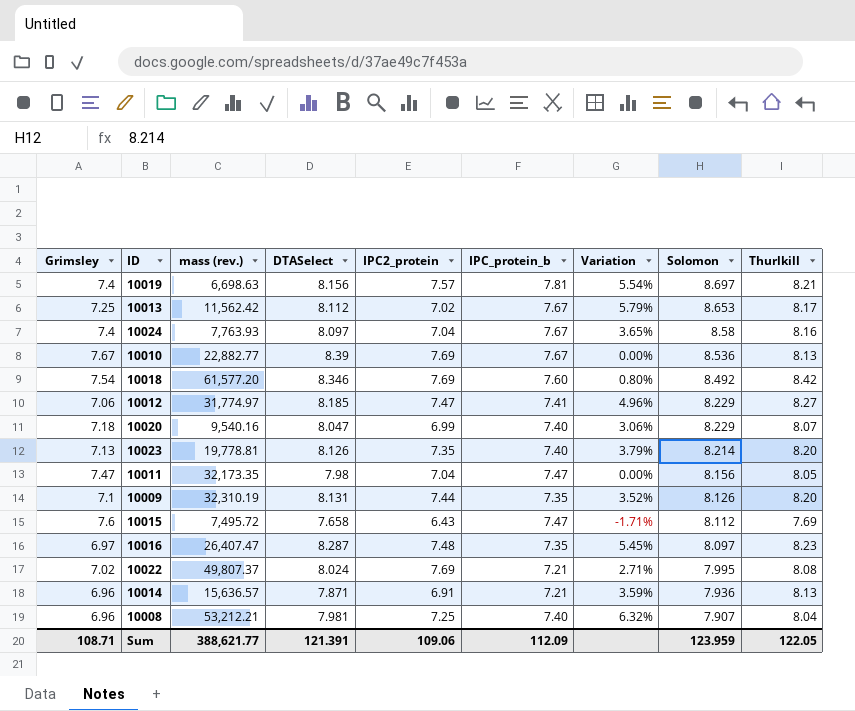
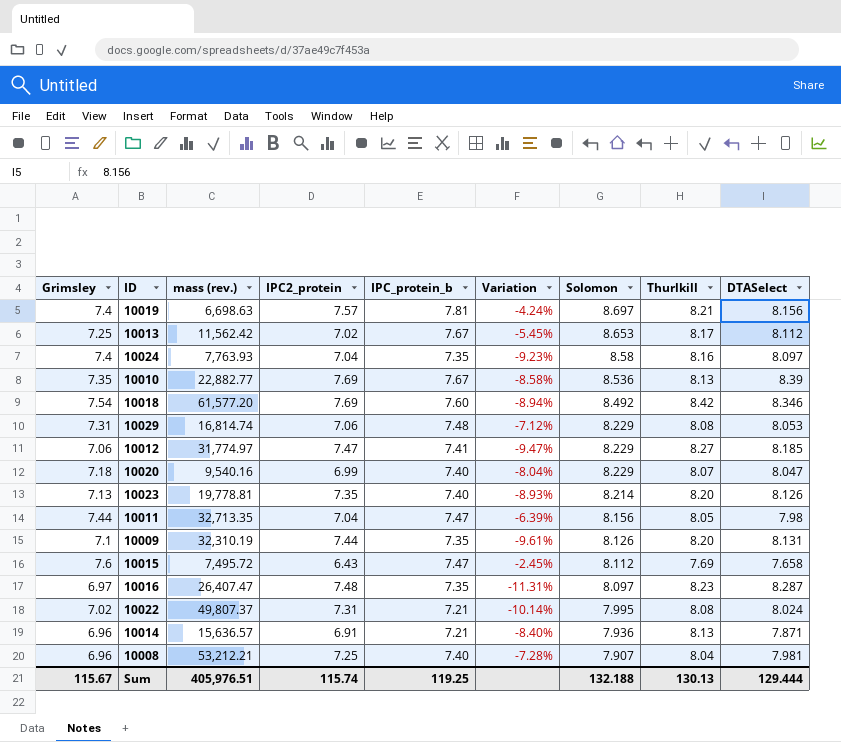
column Variation | formula: ([IPC_protein_b] - [Grimsley]) / [Grimsley] -> ([IPC_protein_b] - [DTASelect]) / [DTASelect]
column DTASelect | position: 4 -> 9
10024 | IPC_protein_b: 7.67 -> 7.35
10010 | Grimsley: 7.67 -> 7.35
row 10029: none -> 7.31 | 16,814.74 | 7.06 | 7.48 | -7.12% | 8.229 | 8.08 | 8.053
10011 | Grimsley: 7.47 -> 7.44
10011 | mass (rev.): 32,173.35 -> 32,713.35
10022 | IPC2_protein: 7.69 -> 7.31
Sum | Grimsley: 108.71 -> 115.67
Sum | mass (rev.): 388,621.77 -> 405,976.51
Sum | IPC2_protein: 109.06 -> 115.74
Sum | IPC_protein_b: 112.09 -> 119.25
Sum | Solomon: 123.959 -> 132.188
Sum | Thurlkill: 122.05 -> 130.13
Sum | DTASelect: 121.391 -> 129.444

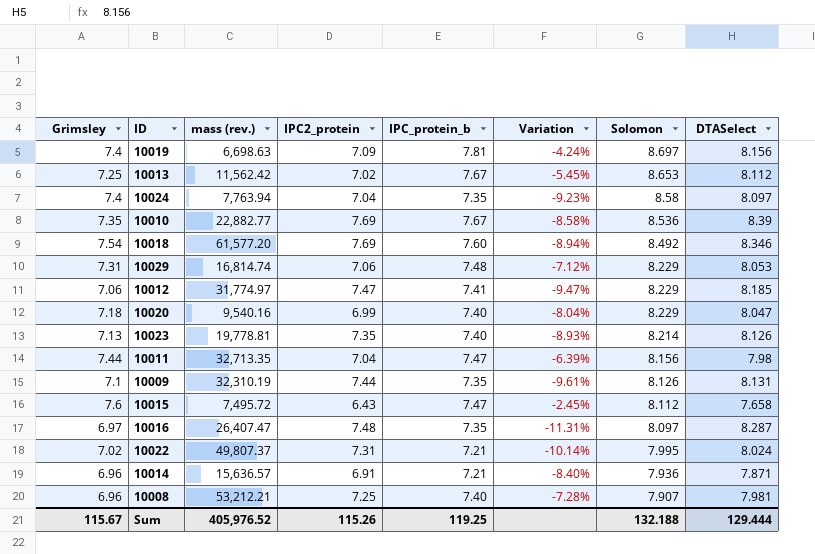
column Thurlkill | position: 8 -> none
10019 | IPC2_protein: 7.57 -> 7.09
10024 | mass (rev.): 7,763.93 -> 7,763.94
Sum | mass (rev.): 405,976.51 -> 405,976.52
Sum | IPC2_protein: 115.74 -> 115.26

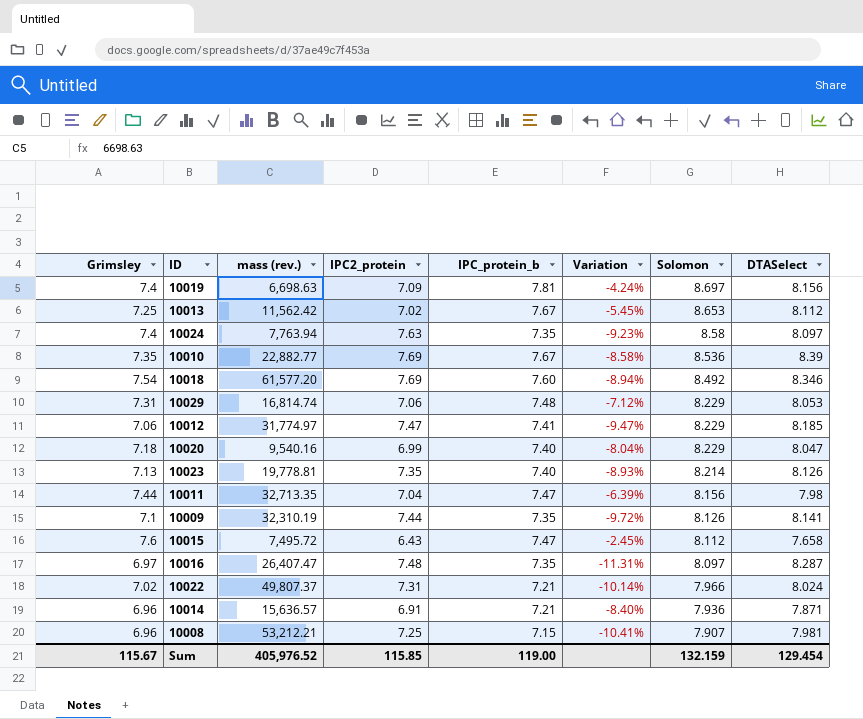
10024 | IPC2_protein: 7.04 -> 7.63
10009 | Variation: -9.61% -> -9.72%
10009 | DTASelect: 8.131 -> 8.141
10022 | Solomon: 7.995 -> 7.966
10008 | IPC_protein_b: 7.40 -> 7.15
10008 | Variation: -7.28% -> -10.41%
Sum | IPC2_protein: 115.26 -> 115.85
Sum | IPC_protein_b: 119.25 -> 119.00
Sum | Solomon: 132.188 -> 132.159
Sum | DTASelect: 129.444 -> 129.454

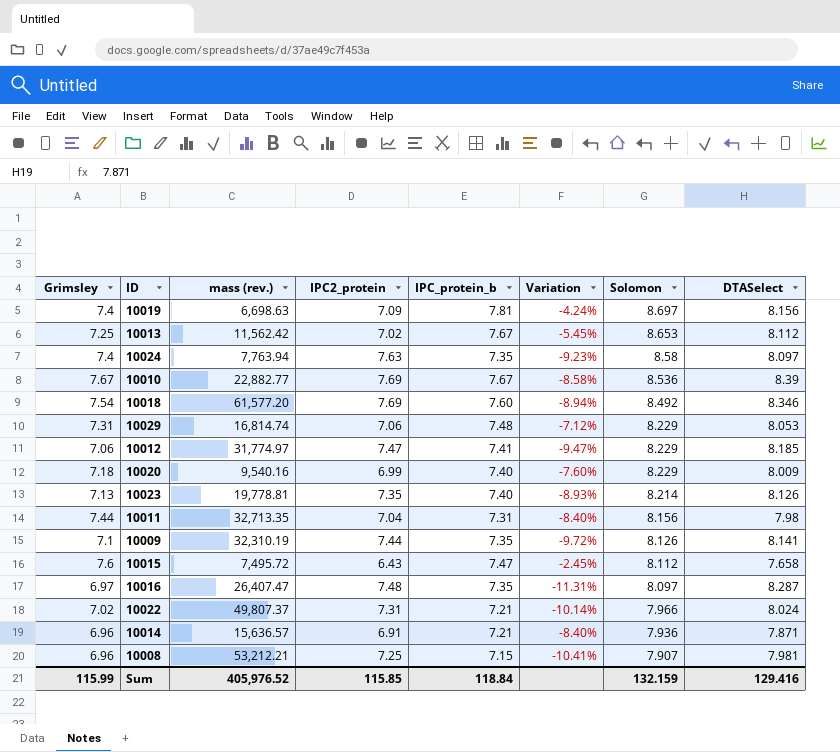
10010 | Grimsley: 7.35 -> 7.67
10020 | Variation: -8.04% -> -7.60%
10020 | DTASelect: 8.047 -> 8.009
10011 | IPC_protein_b: 7.47 -> 7.31
10011 | Variation: -6.39% -> -8.40%
Sum | Grimsley: 115.67 -> 115.99
Sum | IPC_protein_b: 119.00 -> 118.84
Sum | DTASelect: 129.454 -> 129.416

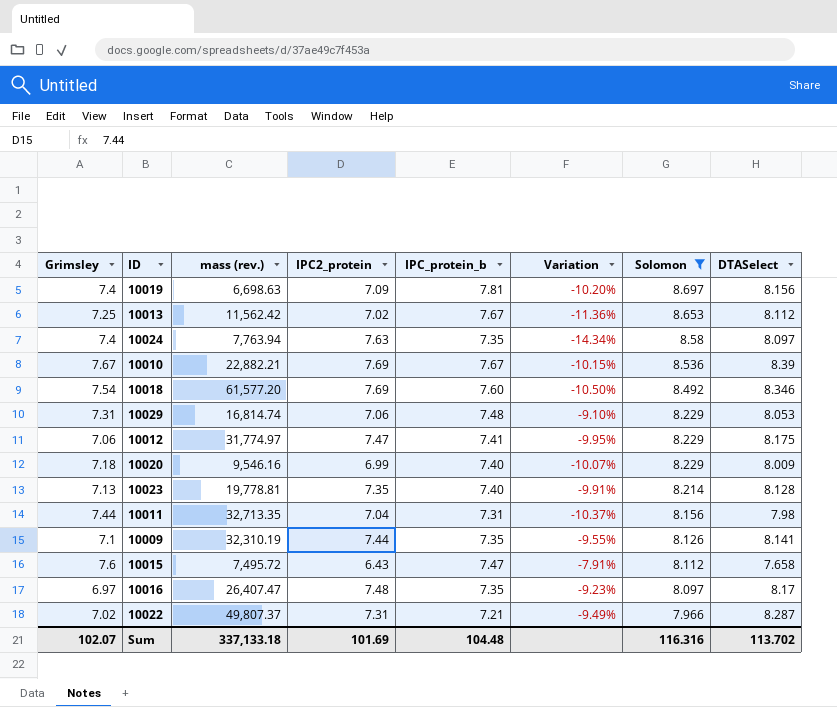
filter: none -> Solomon >= 7.966
column Variation | formula: ([IPC_protein_b] - [DTASelect]) / [DTASelect] -> ([IPC_protein_b] - [Solomon]) / [Solomon]
10010 | mass (rev.): 22,882.77 -> 22,882.21
10012 | DTASelect: 8.185 -> 8.175
10020 | mass (rev.): 9,540.16 -> 9,546.16
10023 | DTASelect: 8.126 -> 8.128
10016 | DTASelect: 8.287 -> 8.17
10022 | DTASelect: 8.024 -> 8.287
Sum | Grimsley: 115.99 -> 102.07
Sum | mass (rev.): 405,976.52 -> 337,133.18
Sum | IPC2_protein: 115.85 -> 101.69
Sum | IPC_protein_b: 118.84 -> 104.48
Sum | Solomon: 132.159 -> 116.316
Sum | DTASelect: 129.416 -> 113.702

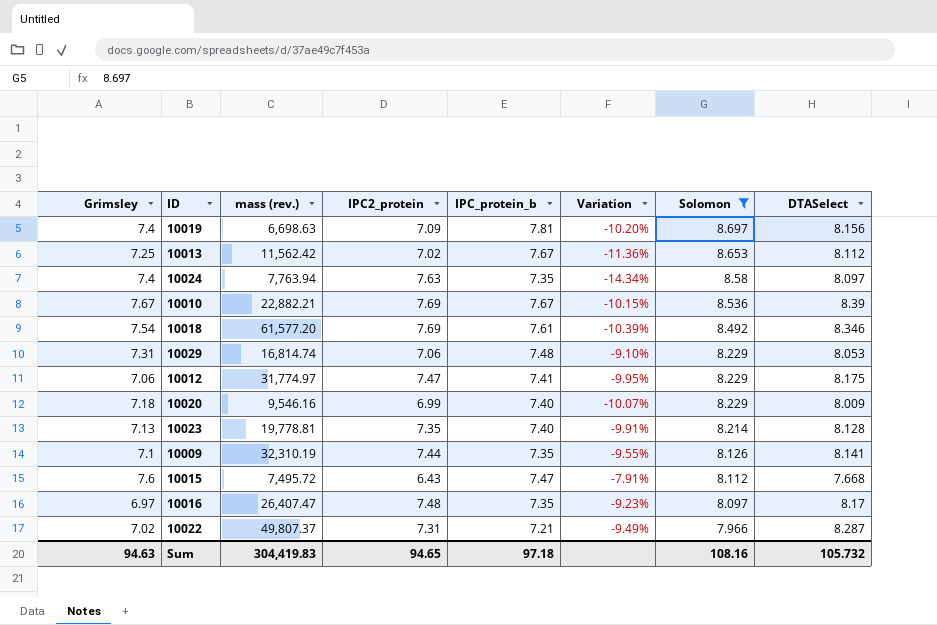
row 10011: 7.44 | 32,713.35 | 7.04 | 7.31 | -10.37% | 8.156 | 7.98 -> none
10018 | IPC_protein_b: 7.60 -> 7.61
10018 | Variation: -10.50% -> -10.39%
10015 | DTASelect: 7.658 -> 7.668
Sum | Grimsley: 102.07 -> 94.63
Sum | mass (rev.): 337,133.18 -> 304,419.83
Sum | IPC2_protein: 101.69 -> 94.65
Sum | IPC_protein_b: 104.48 -> 97.18
Sum | Solomon: 116.316 -> 108.16
Sum | DTASelect: 113.702 -> 105.732

